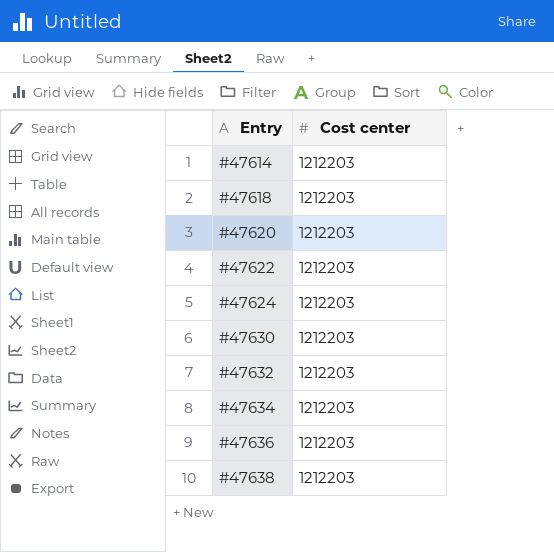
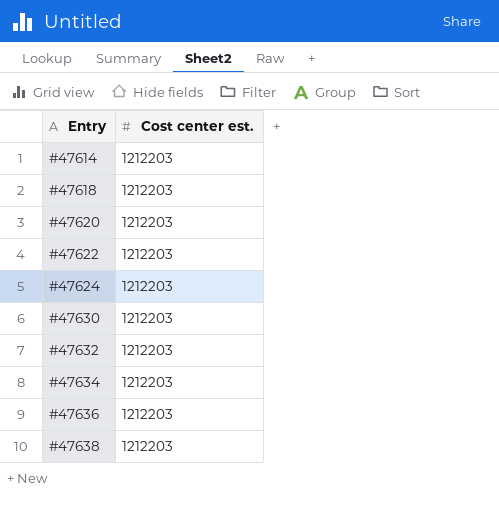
column name: Cost center -> Cost center est.

